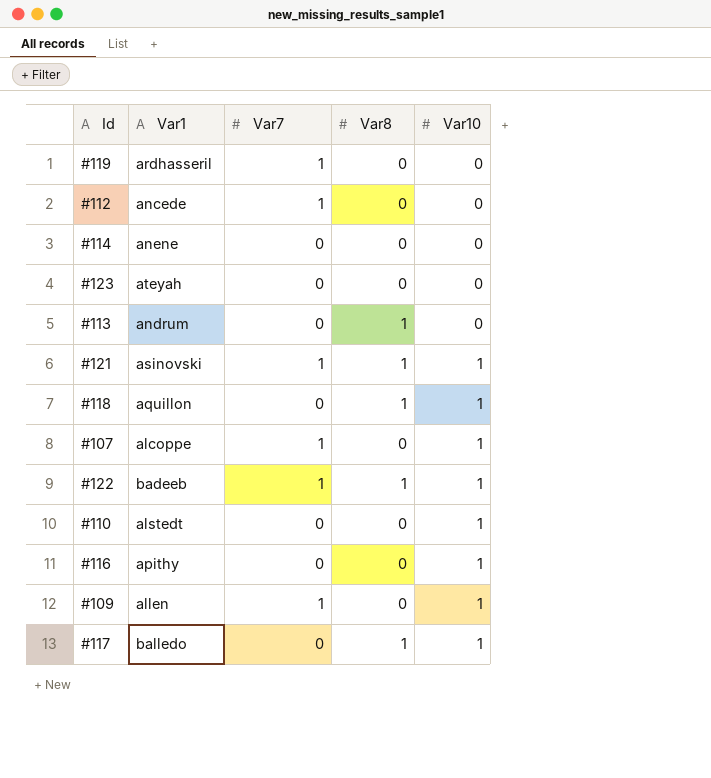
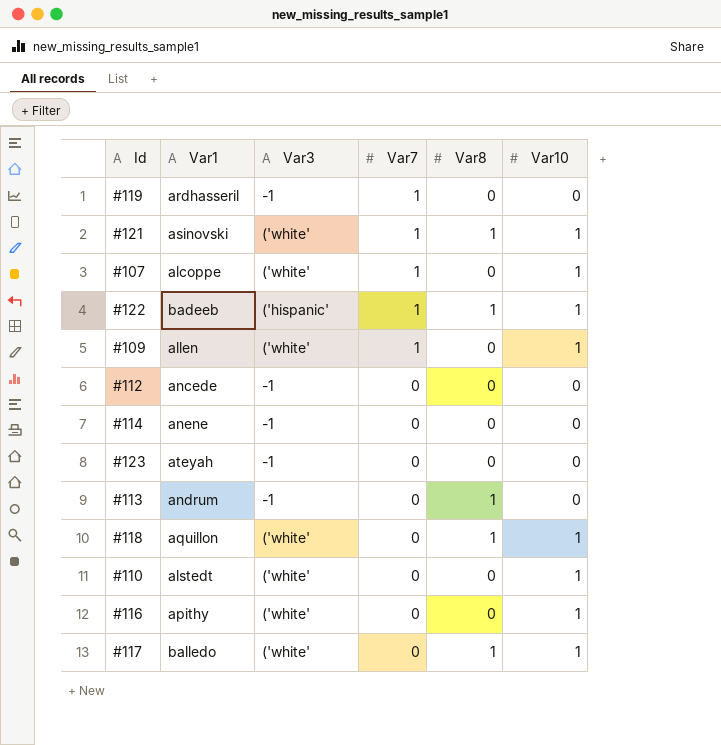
row order: Var10 ascending -> Var7 descending
column Var3 | position: none -> 3
#112 | Var7: 1 -> 0

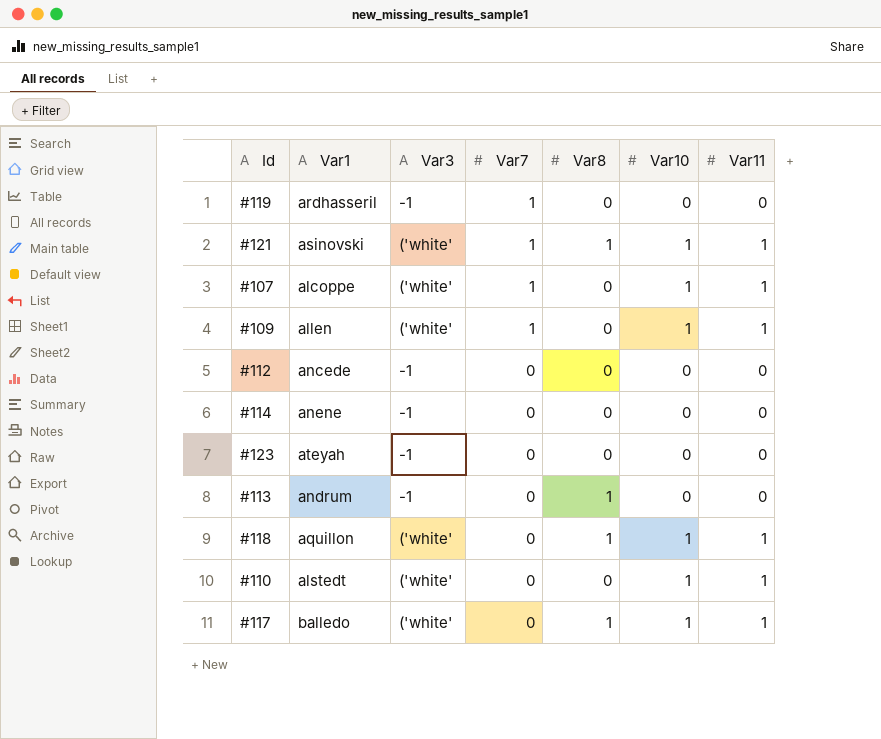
column Var11 | position: none -> 7
row #122: badeeb | ('hispanic' | 1 | 1 | 1 -> none
row #116: apithy | ('white' | 0 | 0 | 1 -> none

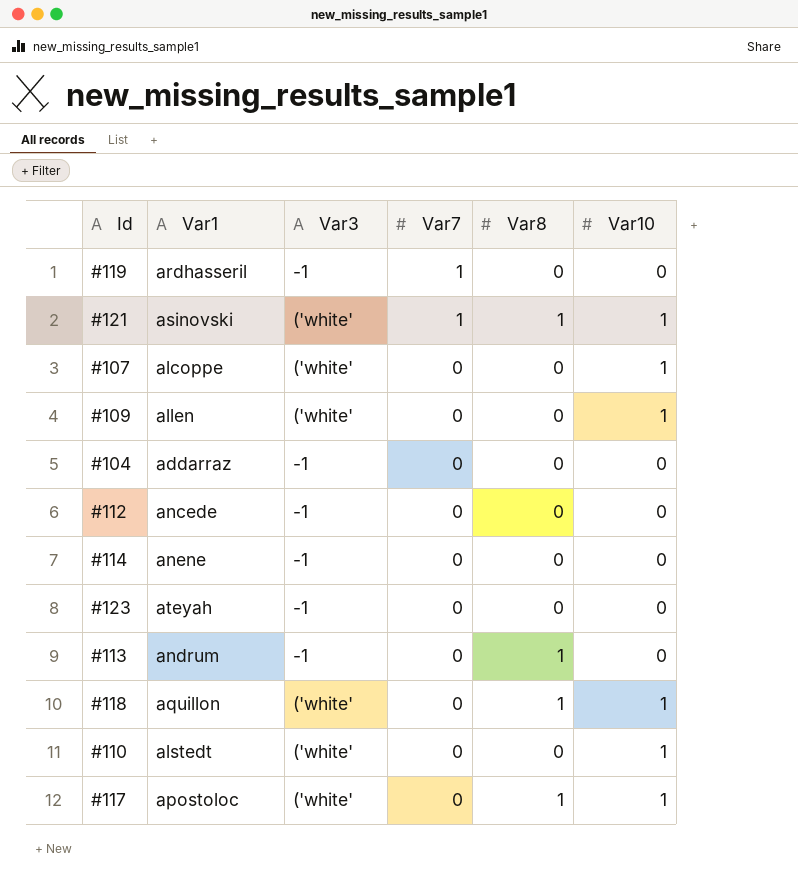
column Var11 | position: 7 -> none
#107 | Var7: 1 -> 0
#109 | Var7: 1 -> 0
row #104: none -> addarraz | -1 | 0 | 0 | 0
#117 | Var1: balledo -> apostoloc

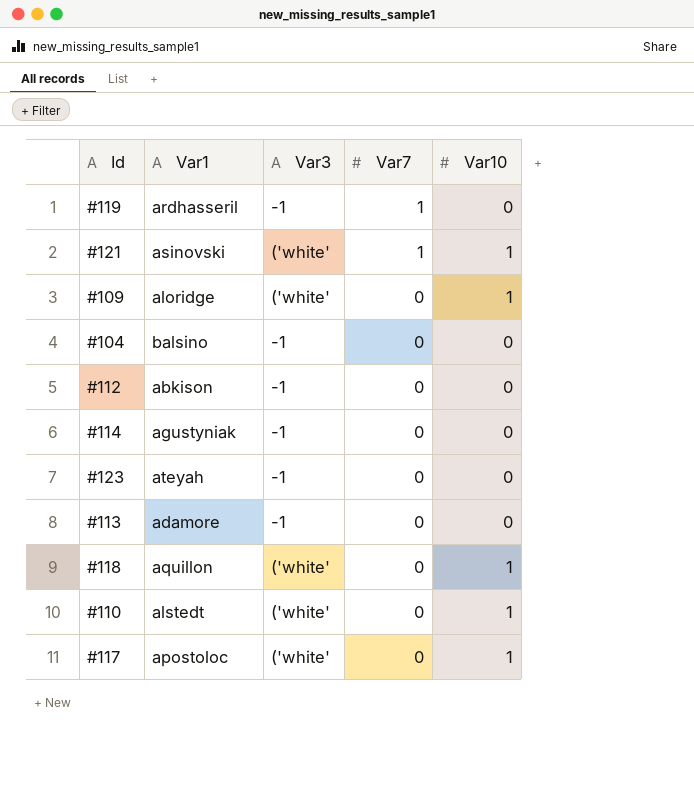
column Var8 | position: 5 -> none
row #107: alcoppe | ('white' | 0 | 0 | 1 -> none
#109 | Var1: allen -> aloridge
#104 | Var1: addarraz -> balsino
#112 | Var1: ancede -> abkison
#114 | Var1: anene -> agustyniak
#113 | Var1: andrum -> adamore

